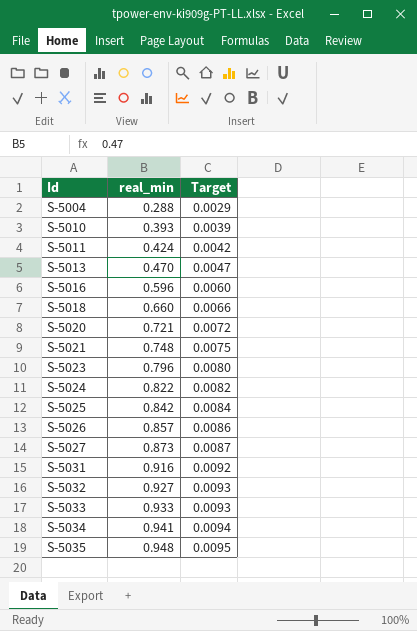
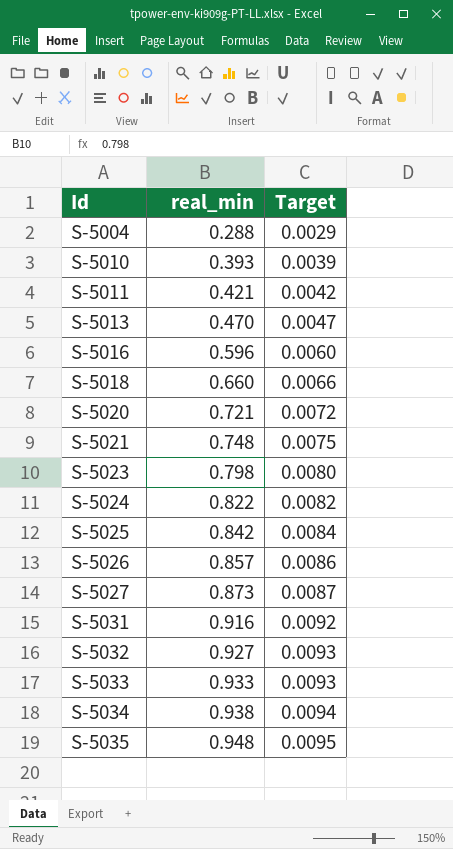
S-5011 | real_min: 0.424 -> 0.421
S-5023 | real_min: 0.796 -> 0.798
S-5034 | real_min: 0.941 -> 0.938

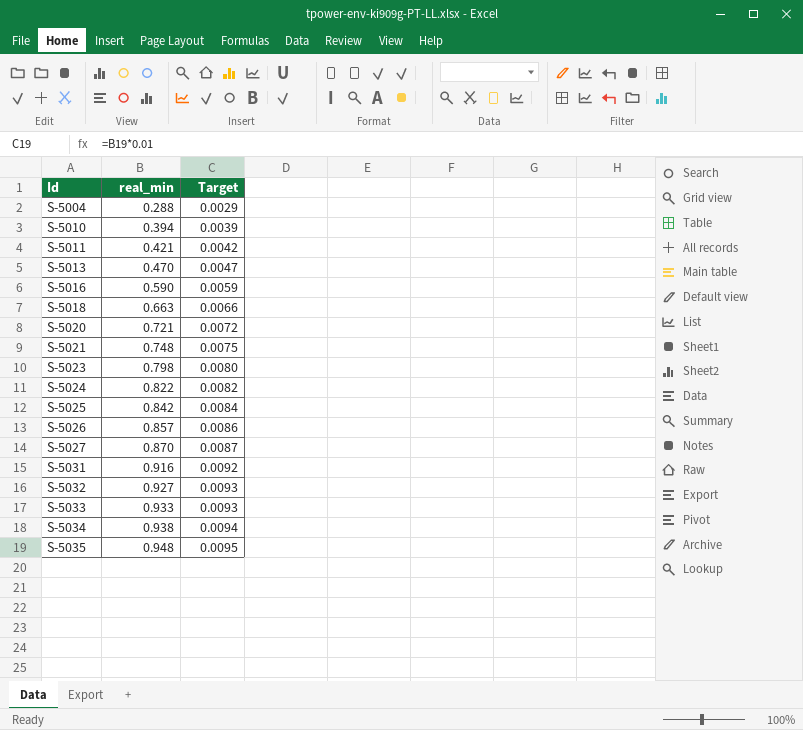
S-5010 | real_min: 0.393 -> 0.394
S-5016 | real_min: 0.596 -> 0.590
S-5016 | Target: 0.0060 -> 0.0059
S-5018 | real_min: 0.660 -> 0.663
S-5027 | real_min: 0.873 -> 0.870

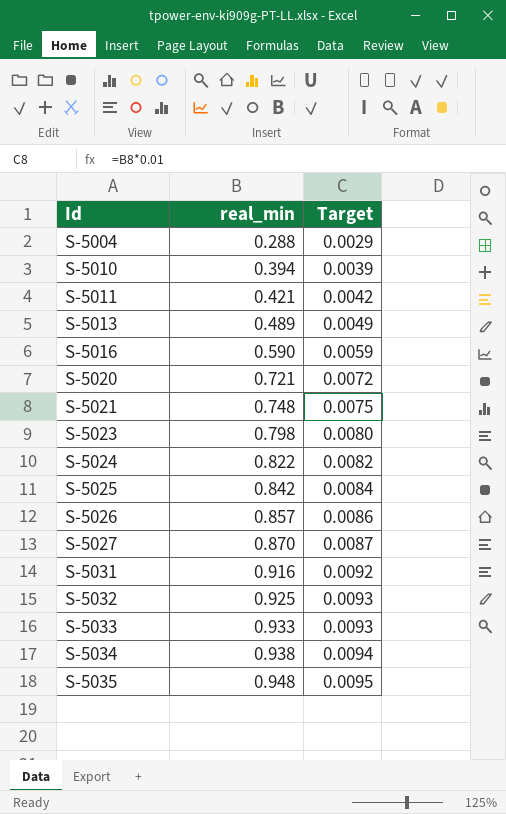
row S-5018: 0.663 | 0.0066 -> none
S-5013 | real_min: 0.470 -> 0.489
S-5013 | Target: 0.0047 -> 0.0049
S-5032 | real_min: 0.927 -> 0.925

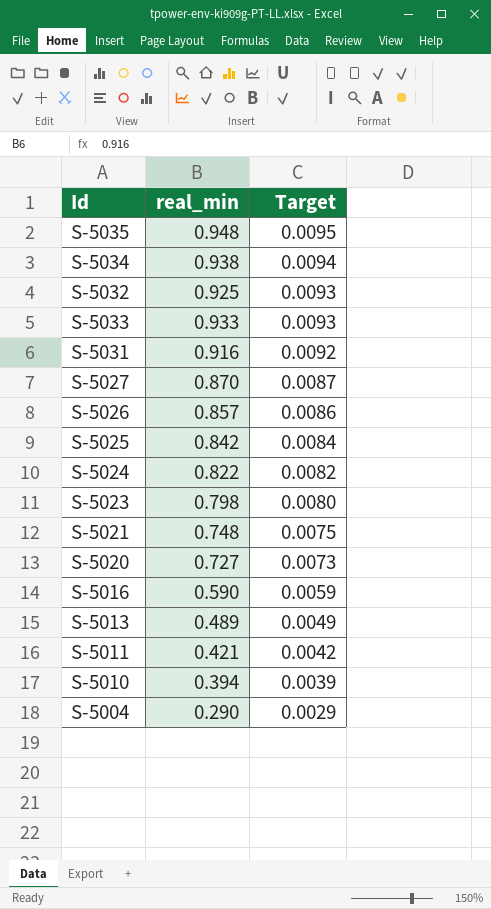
row order: Id ascending -> Target descending
S-5020 | real_min: 0.721 -> 0.727
S-5020 | Target: 0.0072 -> 0.0073
S-5004 | real_min: 0.288 -> 0.290

